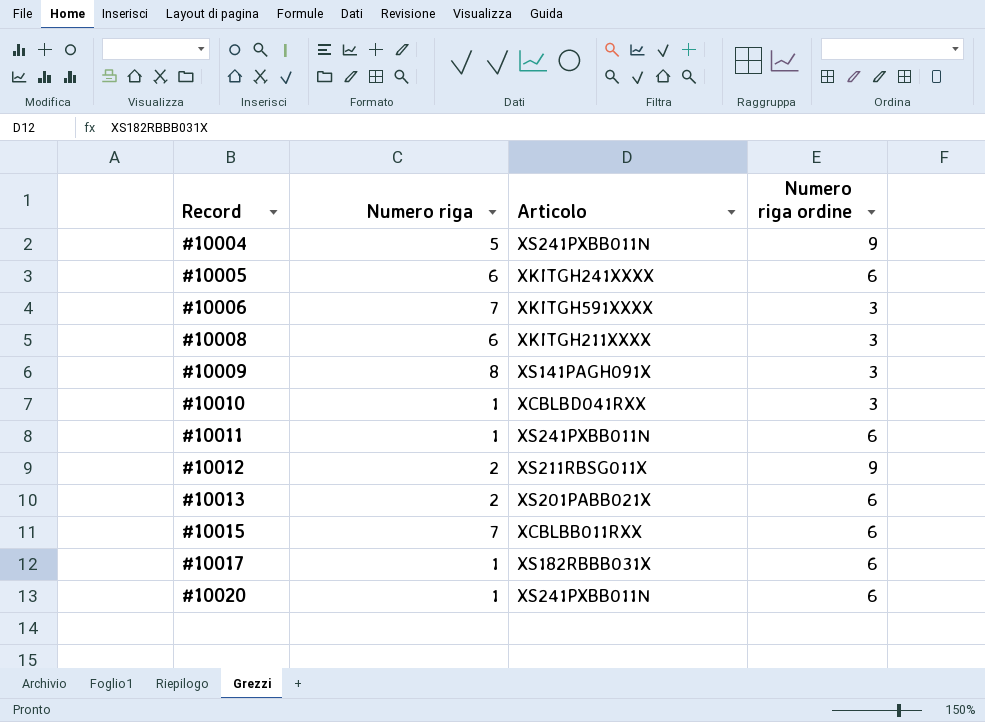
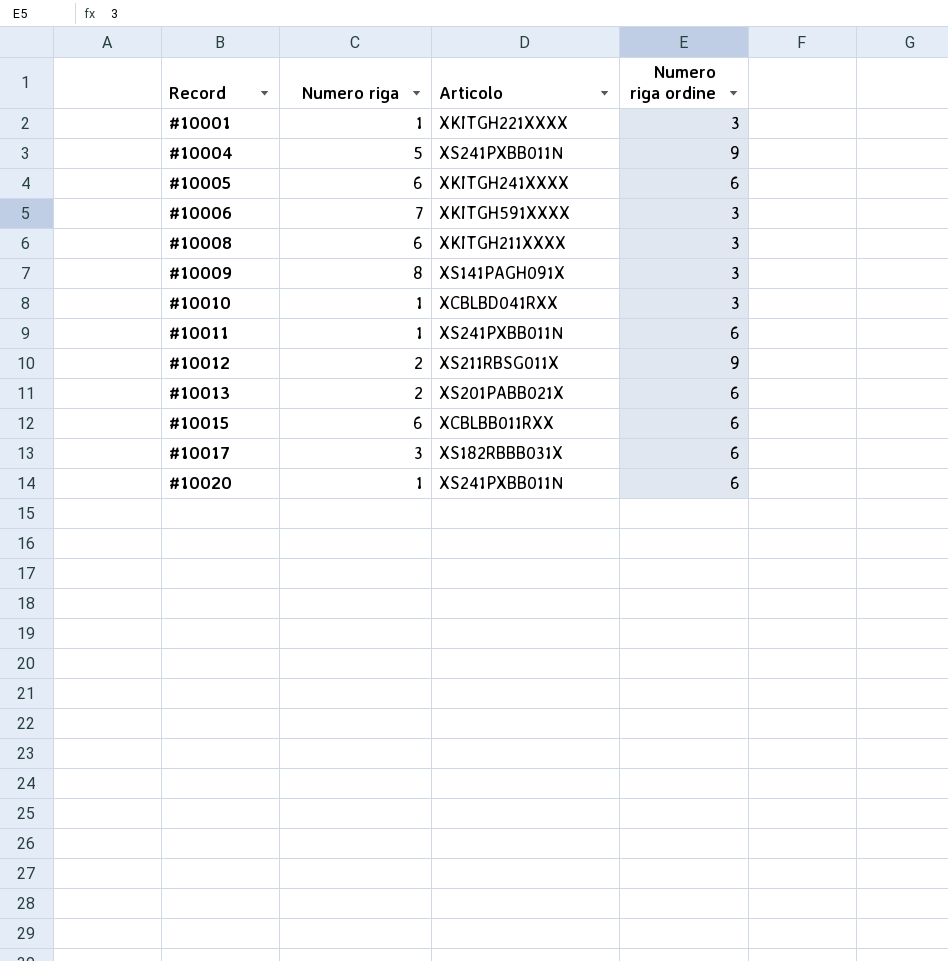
row #10001: none -> 1 | XKITGH221XXXX | 3
#10015 | Numero riga: 7 -> 6
#10017 | Numero riga: 1 -> 3

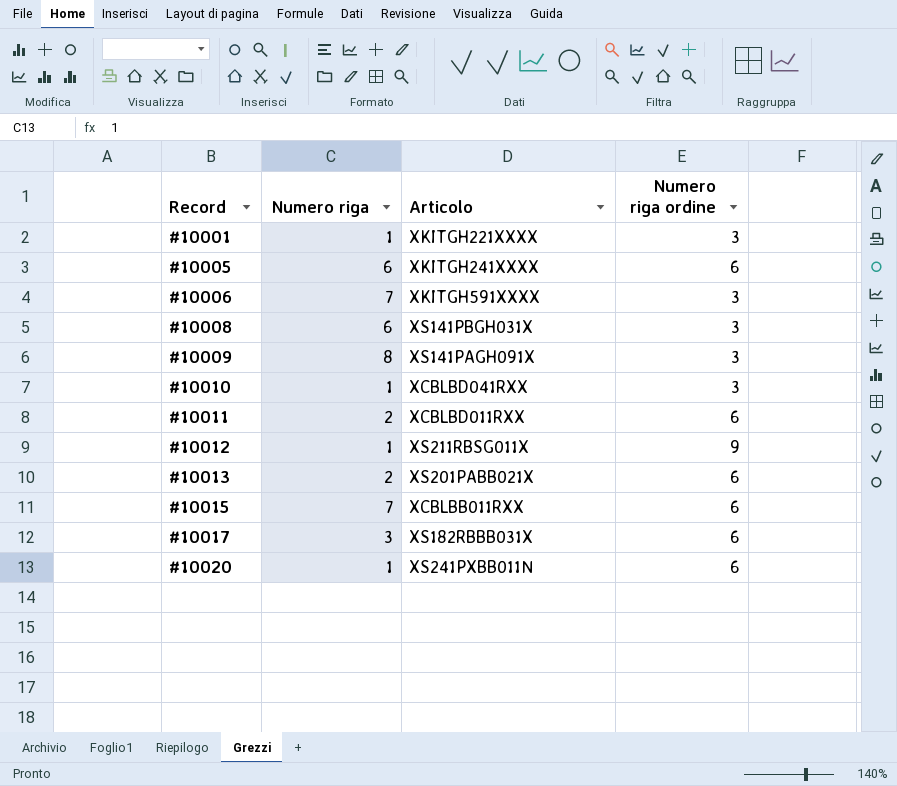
row #10004: 5 | XS241PXBB011N | 9 -> none
#10008 | Articolo: XKITGH211XXXX -> XS141PBGH031X
#10011 | Numero riga: 1 -> 2
#10011 | Articolo: XS241PXBB011N -> XCBLBD011RXX
#10012 | Numero riga: 2 -> 1
#10015 | Numero riga: 6 -> 7

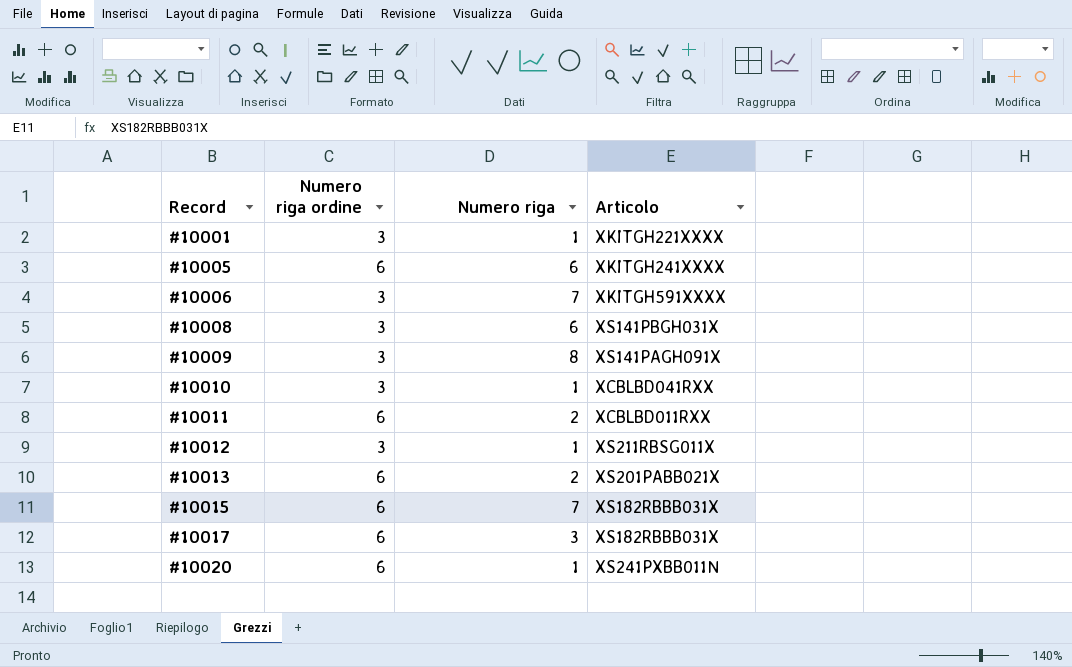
column Numero riga ordine | position: 4 -> 2
#10012 | Numero riga ordine: 9 -> 3
#10015 | Articolo: XCBLBB011RXX -> XS182RBBB031X

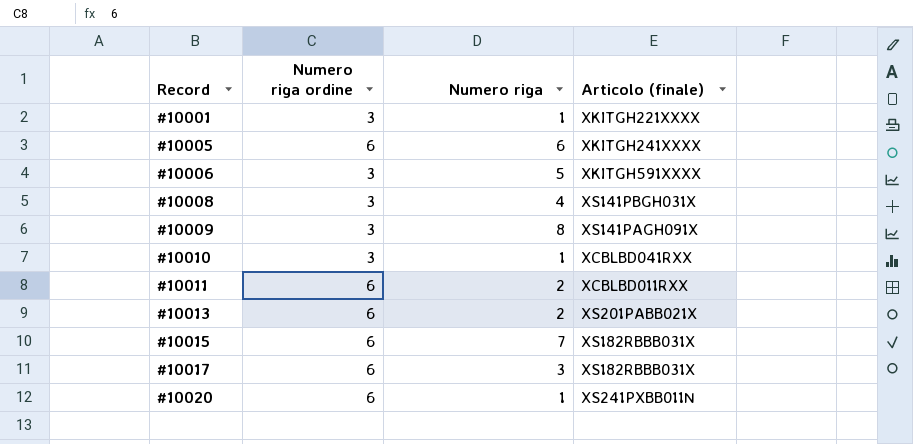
column name: Articolo -> Articolo (finale)
row #10012: 3 | 1 | XS211RBSG011X -> none
#10006 | Numero riga: 7 -> 5
#10008 | Numero riga: 6 -> 4

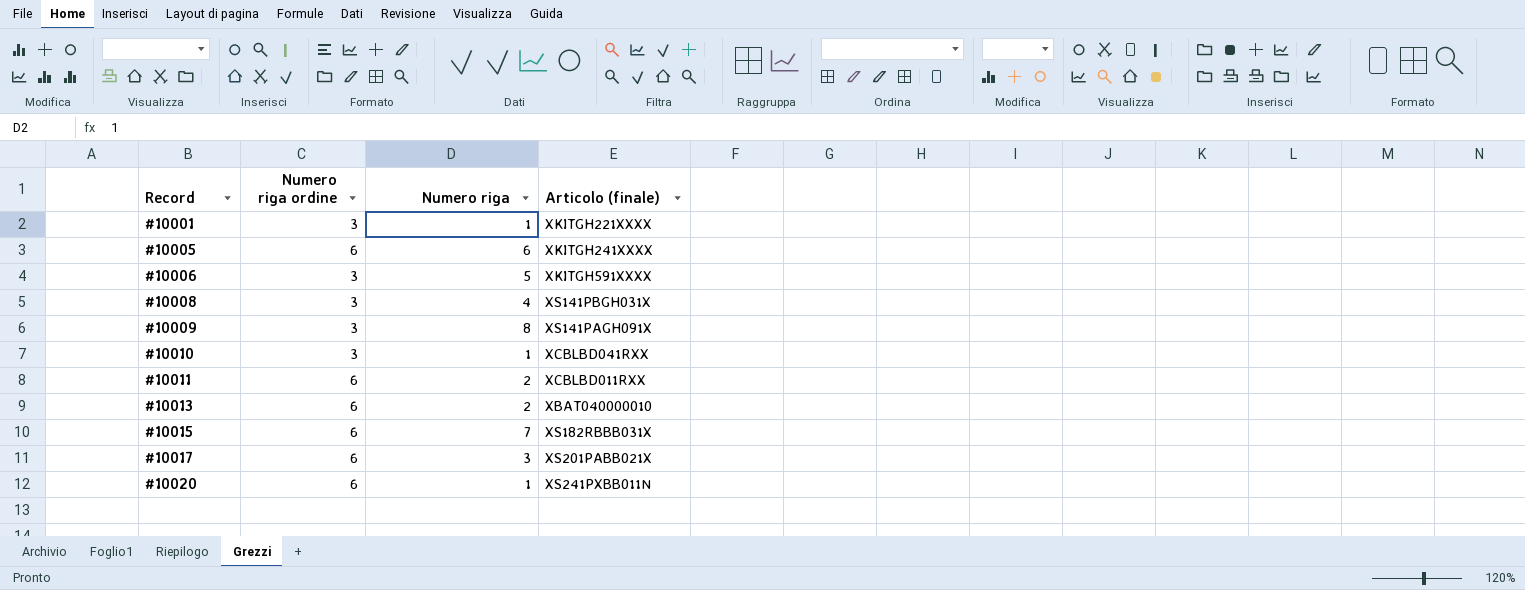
#10013 | Articolo (finale): XS201PABB021X -> XBAT040000010
#10017 | Articolo (finale): XS182RBBB031X -> XS201PABB021X

